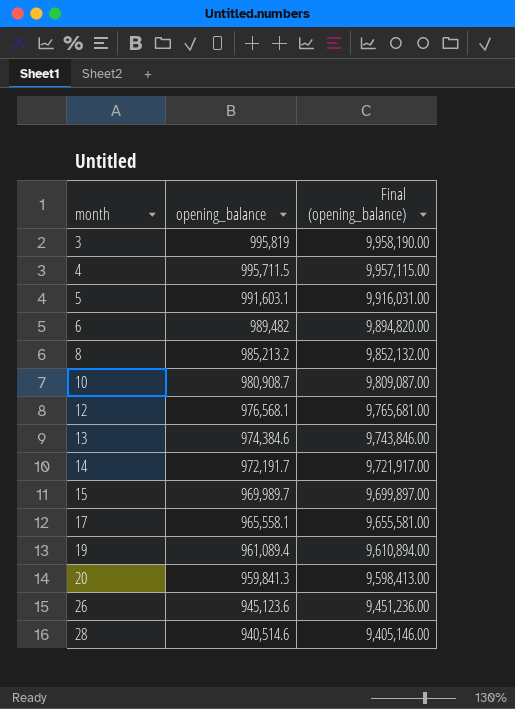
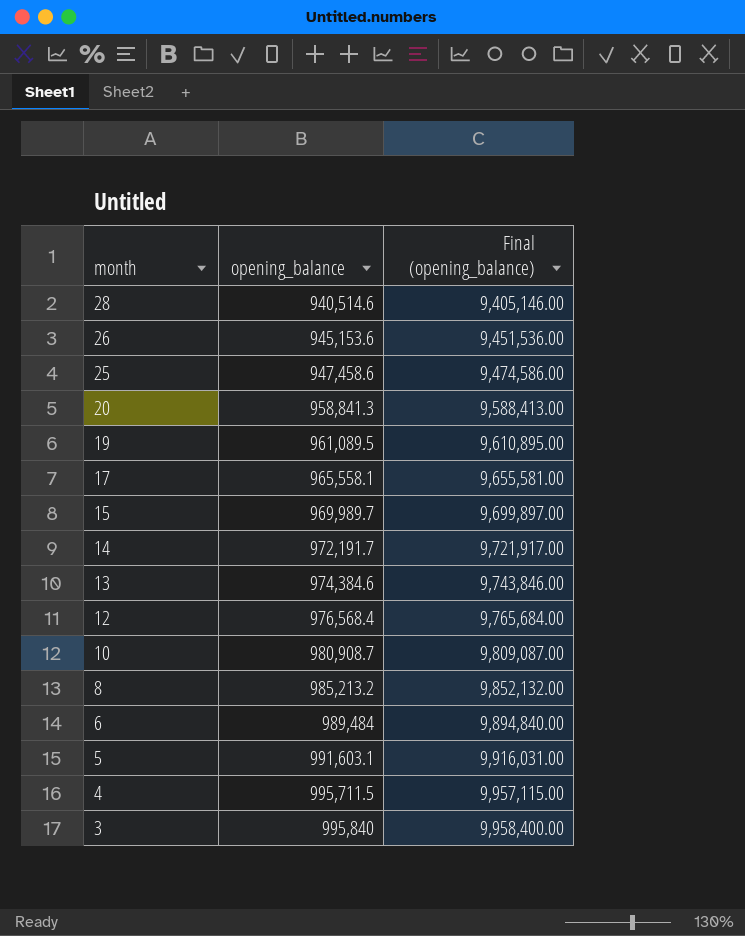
row order: month ascending -> month descending
26 | opening_balance: 945,123.6 -> 945,153.6
26 | Final (opening_balance): 9,451,236.00 -> 9,451,536.00
row 25: none -> 947,458.6 | 9,474,586.00
20 | opening_balance: 959,841.3 -> 958,841.3
20 | Final (opening_balance): 9,598,413.00 -> 9,588,413.00
19 | opening_balance: 961,089.4 -> 961,089.5
19 | Final (opening_balance): 9,610,894.00 -> 9,610,895.00
12 | opening_balance: 976,568.1 -> 976,568.4
12 | Final (opening_balance): 9,765,681.00 -> 9,765,684.00
6 | opening_balance: 989,482 -> 989,484
6 | Final (opening_balance): 9,894,820.00 -> 9,894,840.00
3 | opening_balance: 995,819 -> 995,840
3 | Final (opening_balance): 9,958,190.00 -> 9,958,400.00

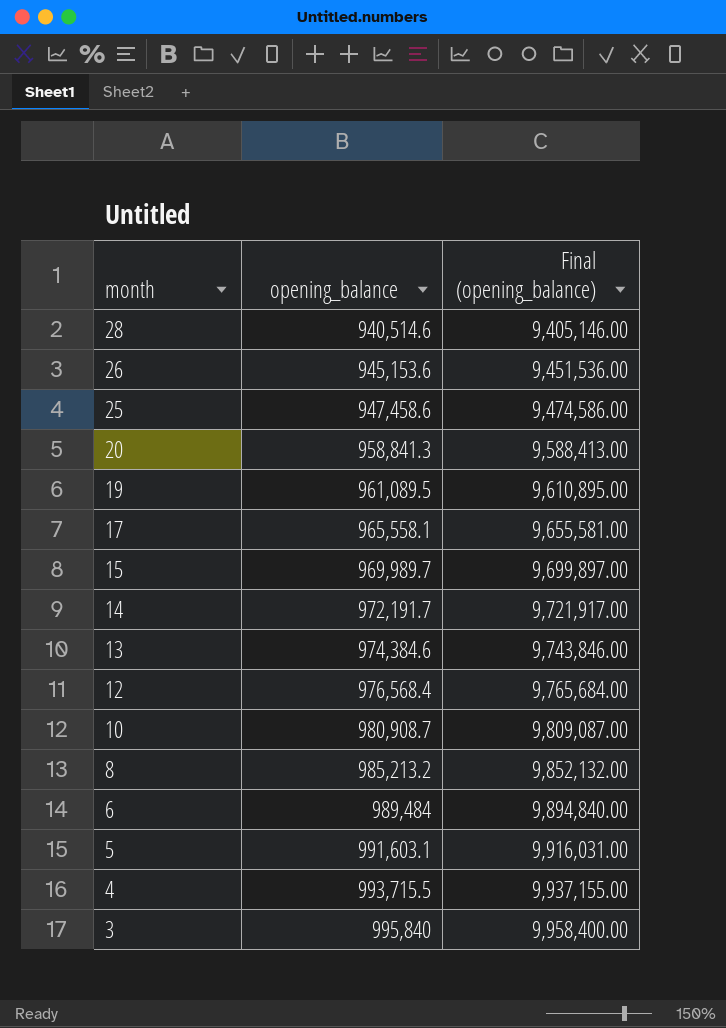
4 | opening_balance: 995,711.5 -> 993,715.5
4 | Final (opening_balance): 9,957,115.00 -> 9,937,155.00

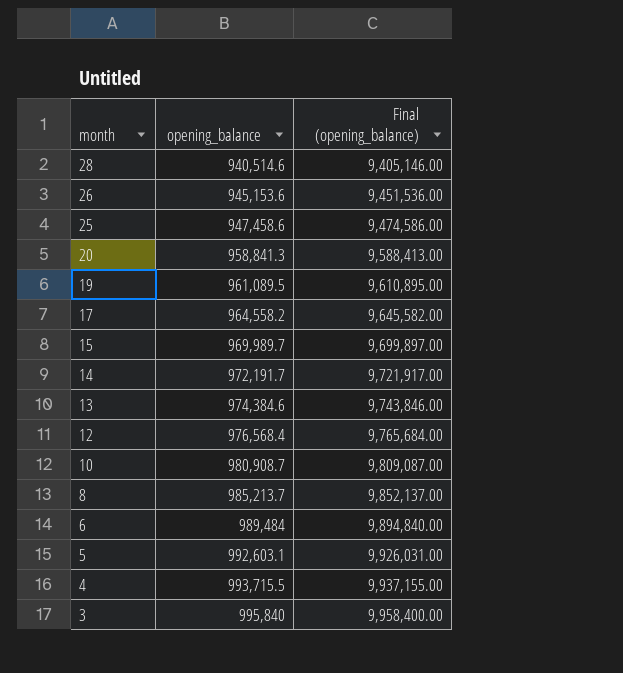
17 | opening_balance: 965,558.1 -> 964,558.2
17 | Final (opening_balance): 9,655,581.00 -> 9,645,582.00
8 | opening_balance: 985,213.2 -> 985,213.7
8 | Final (opening_balance): 9,852,132.00 -> 9,852,137.00
5 | opening_balance: 991,603.1 -> 992,603.1
5 | Final (opening_balance): 9,916,031.00 -> 9,926,031.00

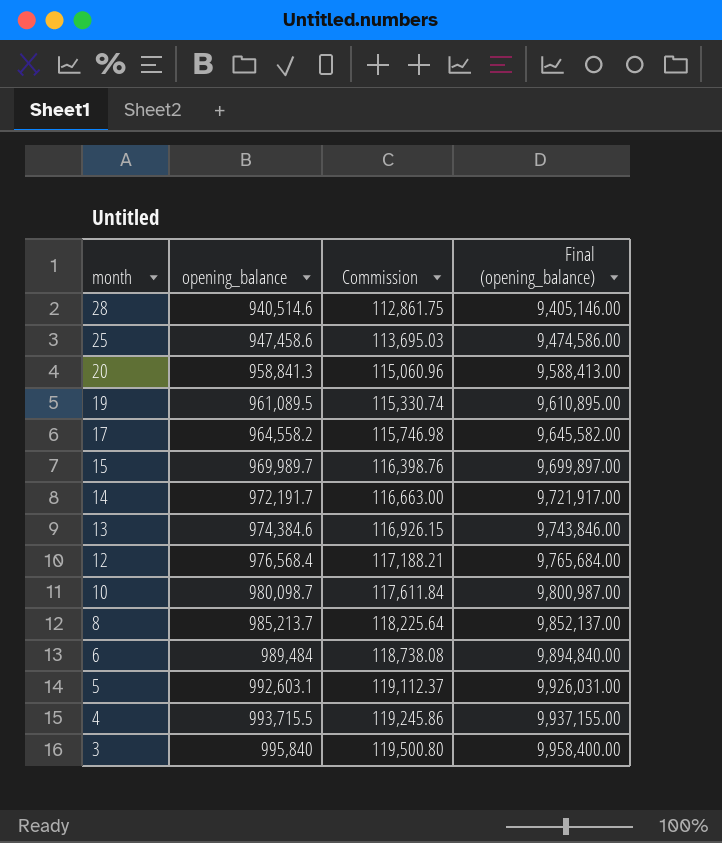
column Commission | formula: none -> [opening_balance] * 0.12
row 26: 945,153.6 | 9,451,536.00 -> none
10 | opening_balance: 980,908.7 -> 980,098.7
10 | Final (opening_balance): 9,809,087.00 -> 9,800,987.00

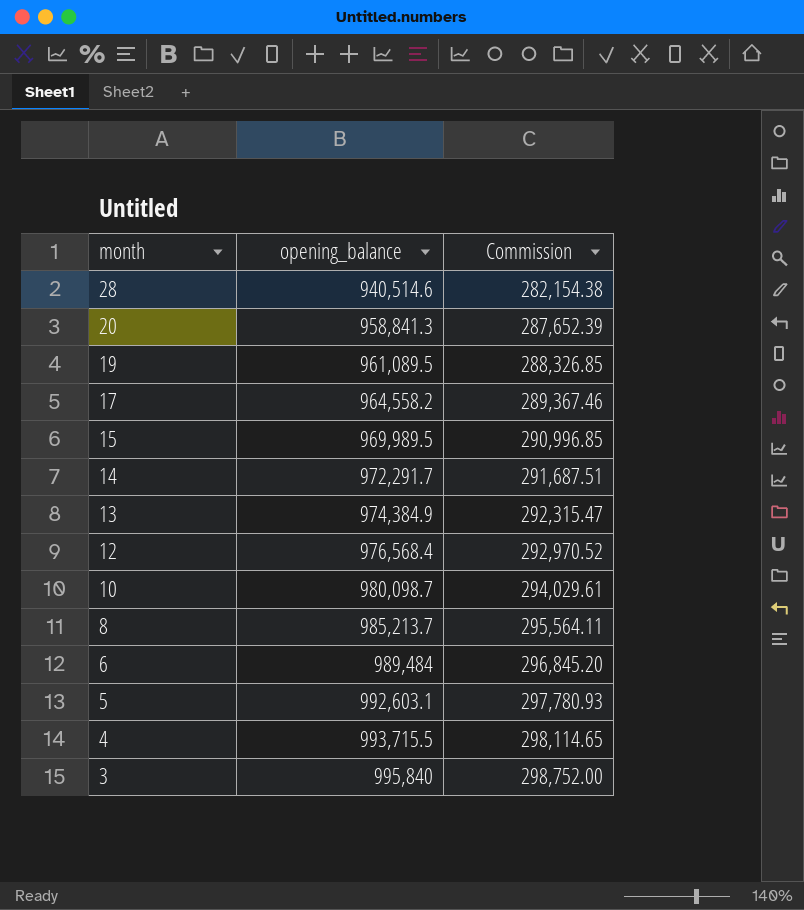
column Final (opening_balance) | formula: [opening_balance] * 10 -> none
column Commission | formula: [opening_balance] * 0.12 -> [opening_balance] * 0.3
row 25: 947,458.6 | 113,695.03 | 9,474,586.00 -> none
15 | opening_balance: 969,989.7 -> 969,989.5
14 | opening_balance: 972,191.7 -> 972,291.7
13 | opening_balance: 974,384.6 -> 974,384.9

